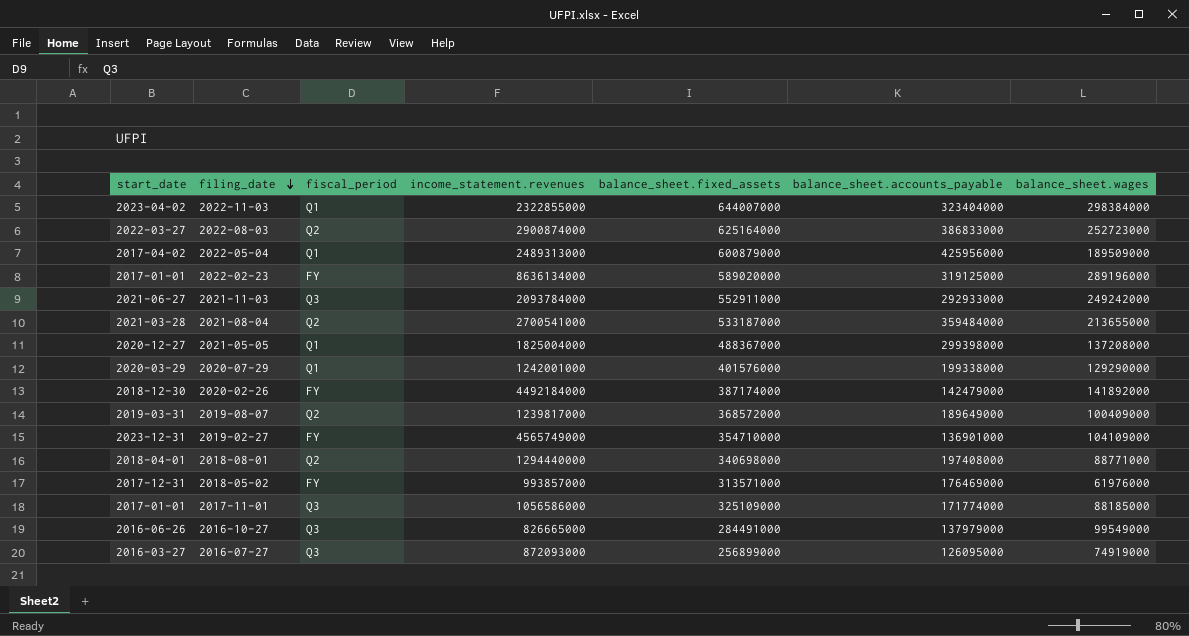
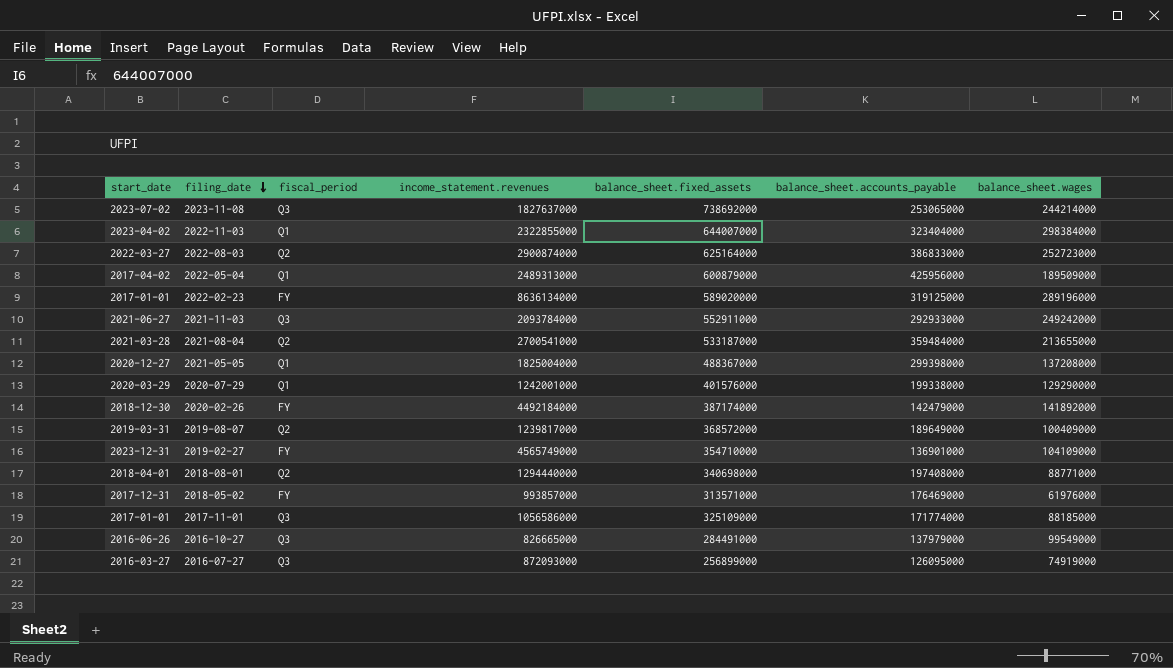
row 2023-11-08: none -> 2023-07-02 | Q3 | 1827637000 | 738692000 | 253065000 | 244214000

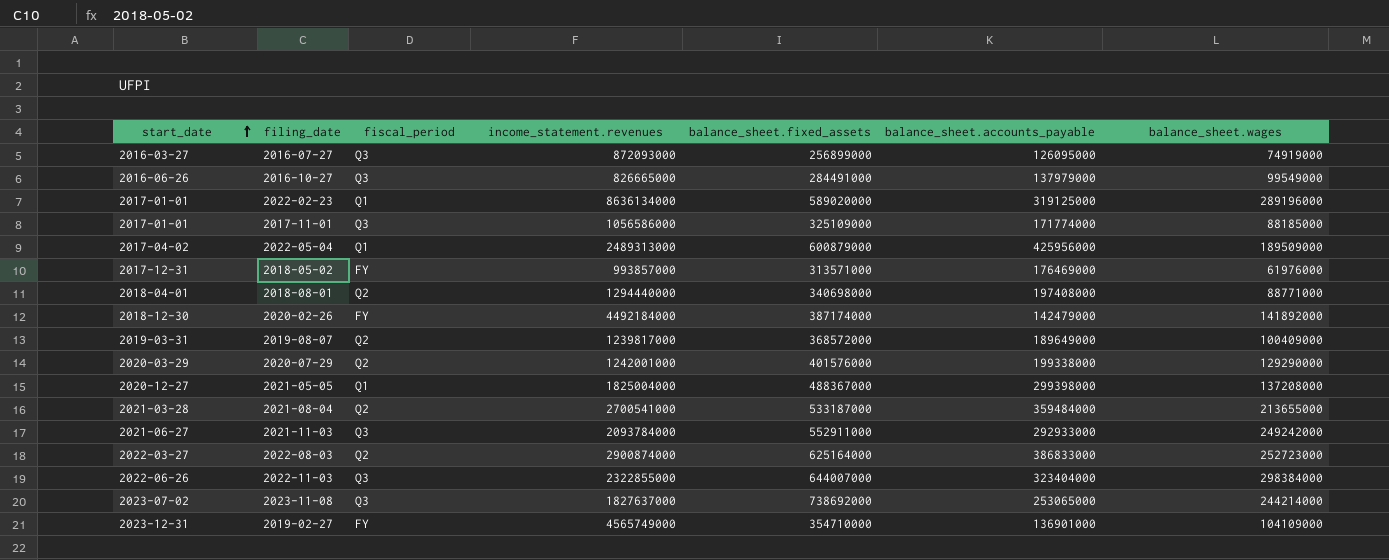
row order: filing_date descending -> start_date ascending
2022-02-23 | fiscal_period: FY -> Q1
2020-07-29 | fiscal_period: Q1 -> Q2
2022-11-03 | start_date: 2023-04-02 -> 2022-06-26
2022-11-03 | fiscal_period: Q1 -> Q3

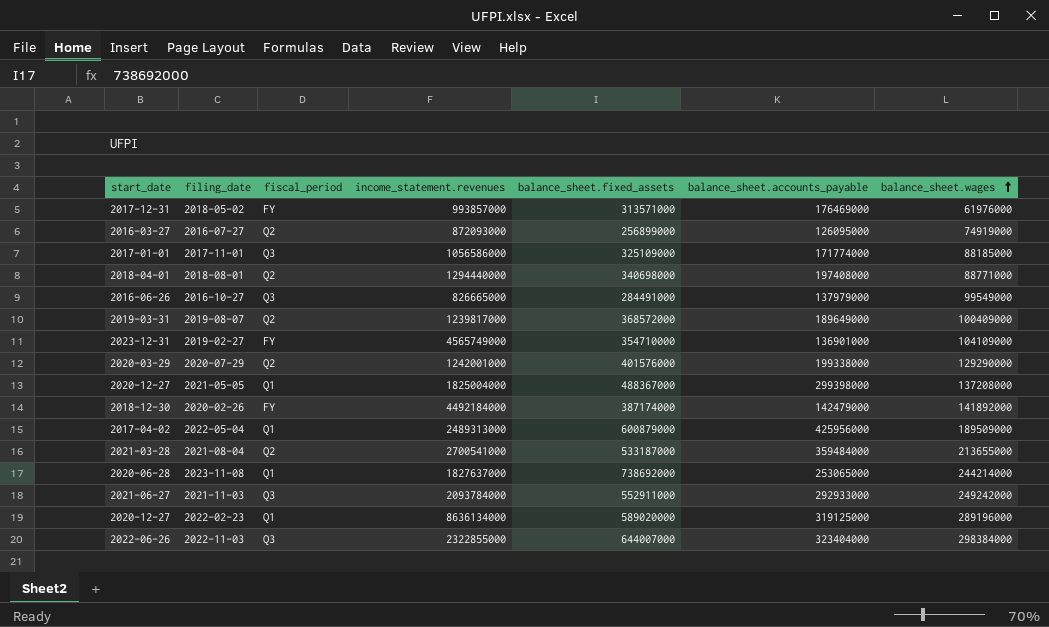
row order: start_date ascending -> balance_sheet.wages ascending
row 2022-08-03: 2022-03-27 | Q2 | 2900874000 | 625164000 | 386833000 | 252723000 -> none
2016-07-27 | fiscal_period: Q3 -> Q2
2023-11-08 | start_date: 2023-07-02 -> 2020-06-28
2023-11-08 | fiscal_period: Q3 -> Q1
2022-02-23 | start_date: 2017-01-01 -> 2020-12-27

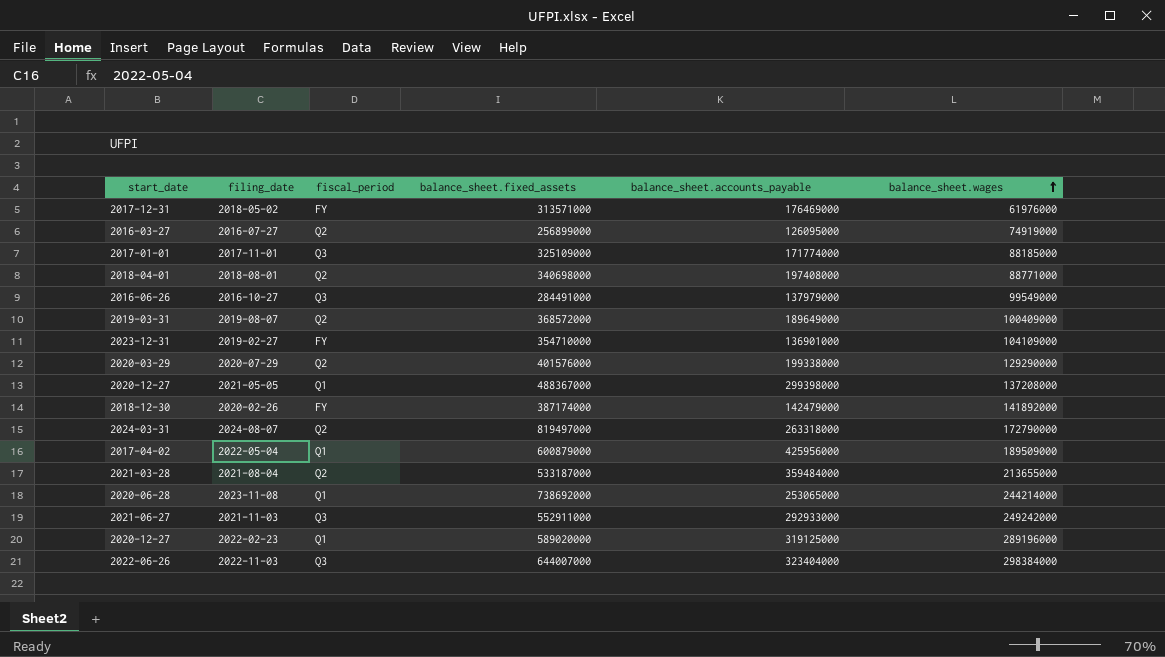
column income_statement.revenues | position: 4 -> none
row 2024-08-07: none -> 2024-03-31 | Q2 | 819497000 | 263318000 | 172790000

